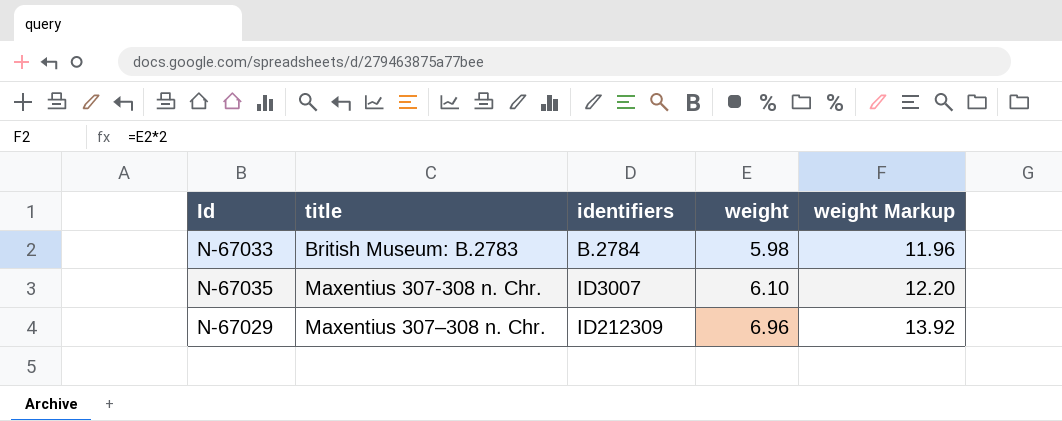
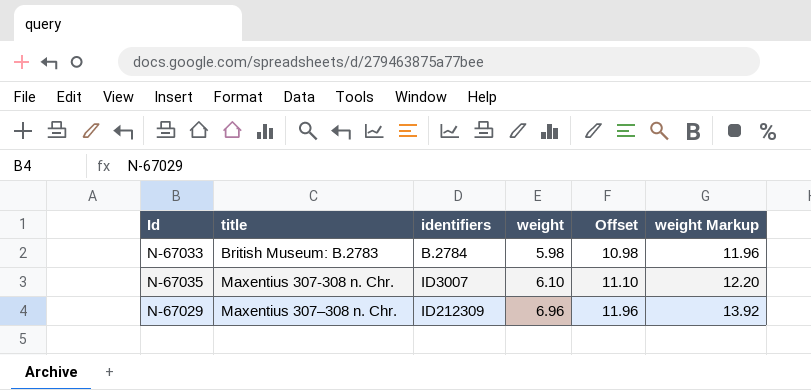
column Offset | formula: none -> [weight] + 5

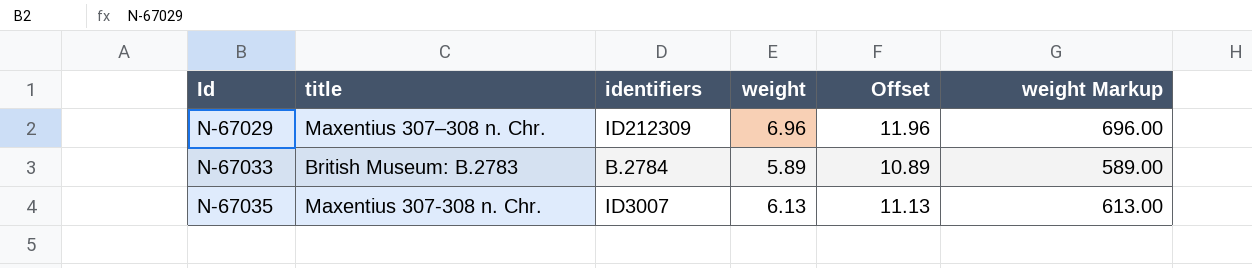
row order: title ascending -> Id ascending
column weight Markup | formula: [weight] * 2 -> [weight] * 100
N-67033 | weight: 5.98 -> 5.89
N-67033 | Offset: 10.98 -> 10.89
N-67035 | weight: 6.10 -> 6.13
N-67035 | Offset: 11.10 -> 11.13

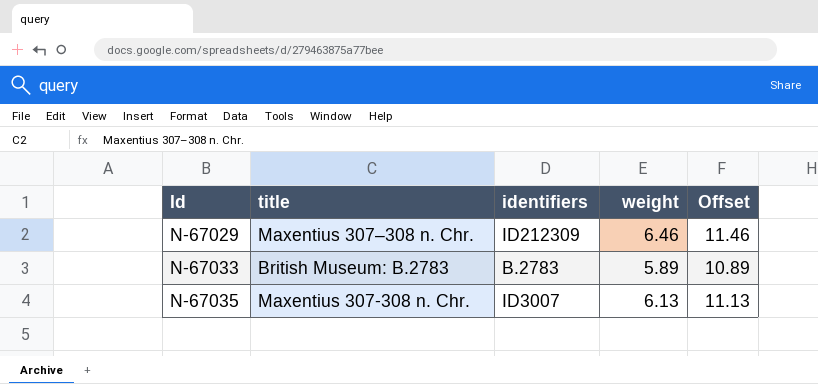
column weight Markup | formula: [weight] * 100 -> none
N-67029 | weight: 6.96 -> 6.46
N-67029 | Offset: 11.96 -> 11.46
N-67033 | identifiers: B.2784 -> B.2783

